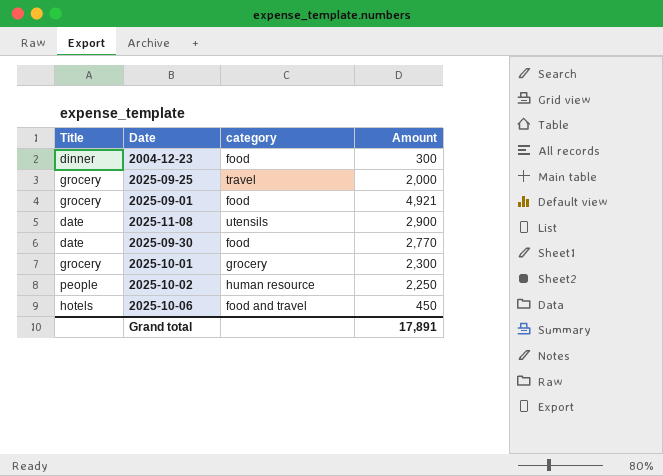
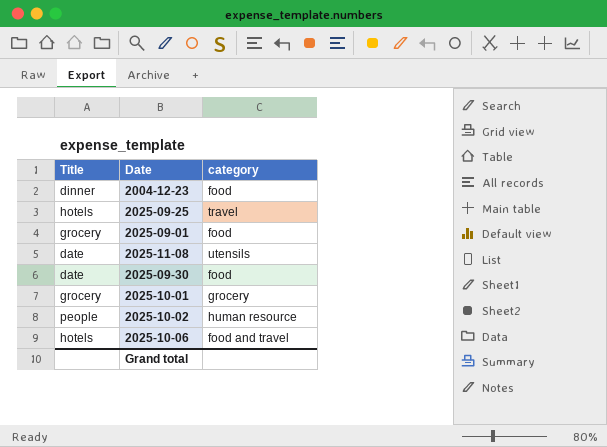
column Amount | position: 4 -> none
2025-09-25 | Title: grocery -> hotels

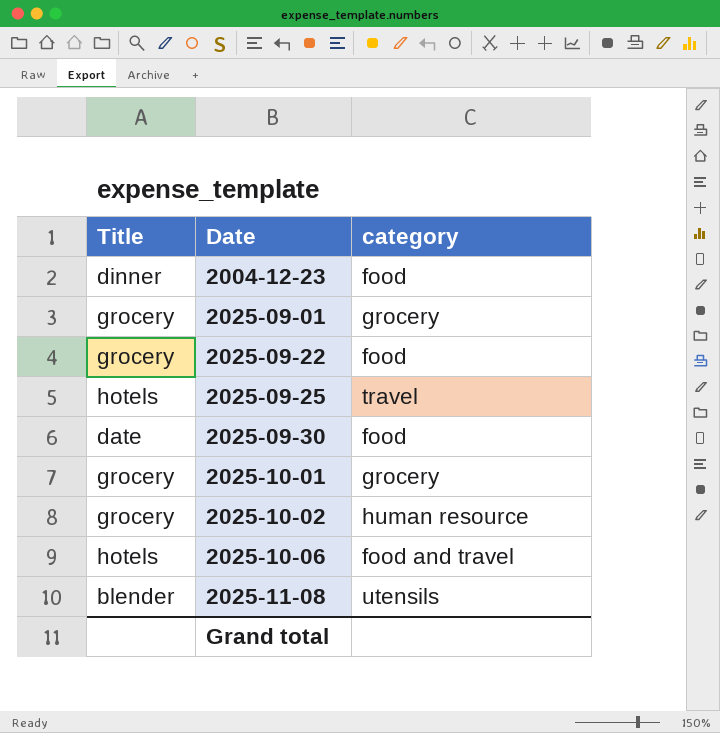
row order: none -> Date ascending
2025-09-01 | category: food -> grocery
row 2025-09-22: none -> grocery | food
2025-10-02 | Title: people -> grocery
2025-11-08 | Title: date -> blender

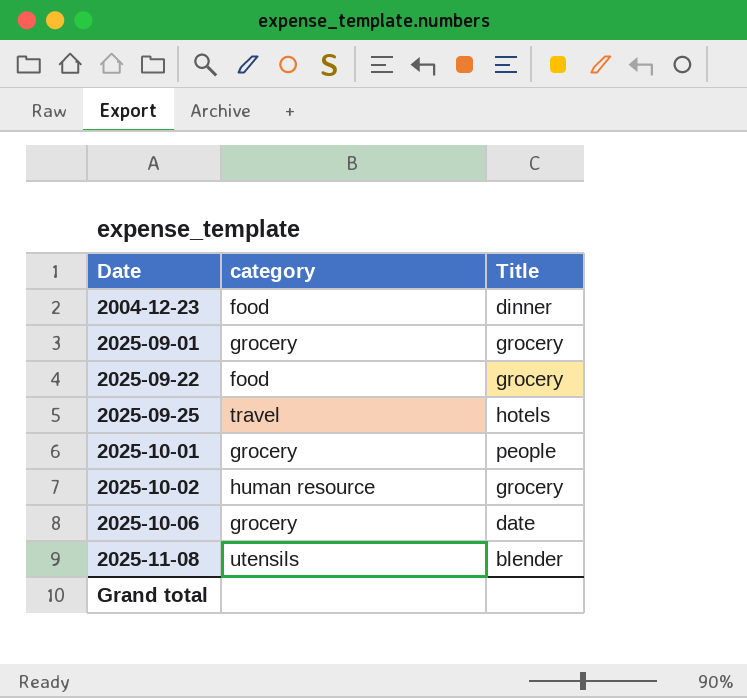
column Title | position: 1 -> 3
row 2025-09-30: date | food -> none
2025-10-01 | Title: grocery -> people
2025-10-06 | category: food and travel -> grocery
2025-10-06 | Title: hotels -> date

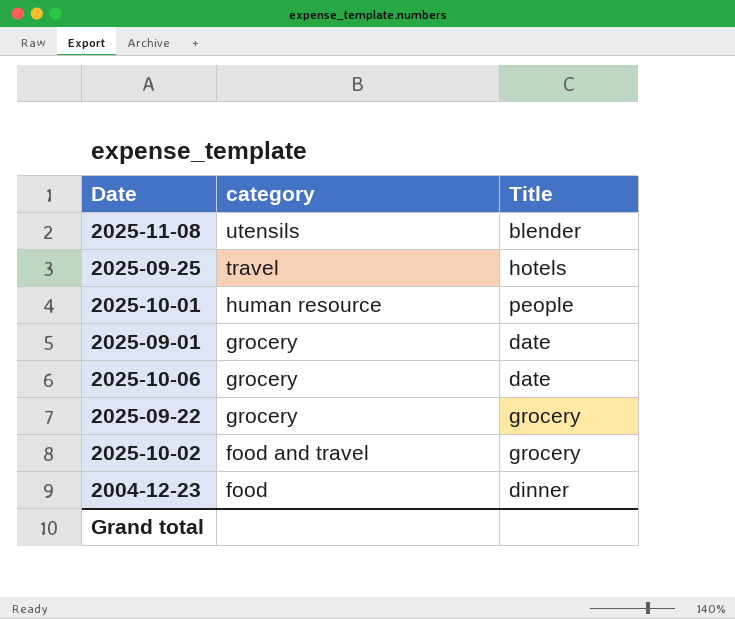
row order: Date ascending -> category descending
2025-10-01 | category: grocery -> human resource
2025-09-01 | Title: grocery -> date
2025-09-22 | category: food -> grocery
2025-10-02 | category: human resource -> food and travel

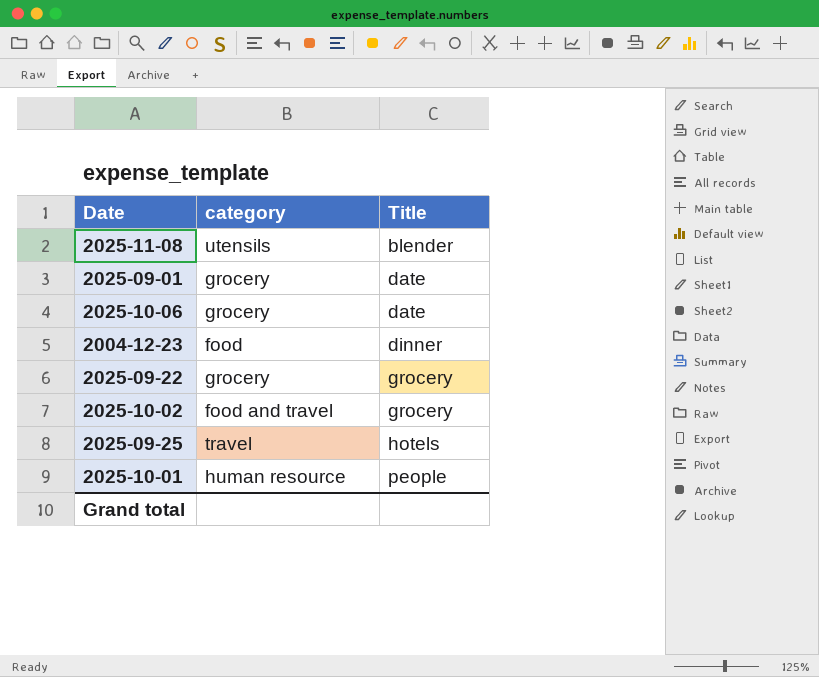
row order: category descending -> Title ascending

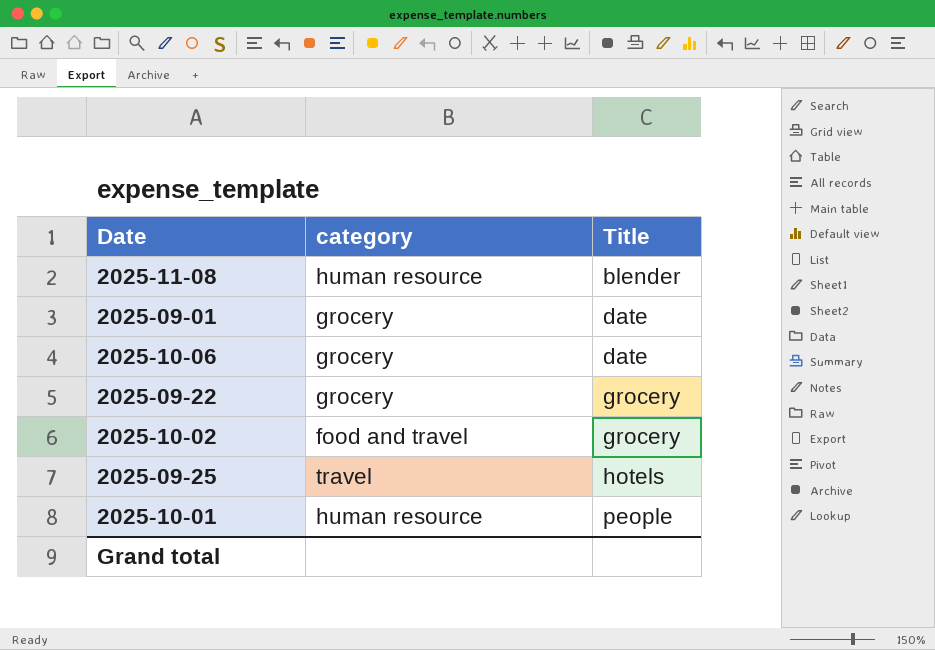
row 2004-12-23: food | dinner -> none
2025-11-08 | category: utensils -> human resource

